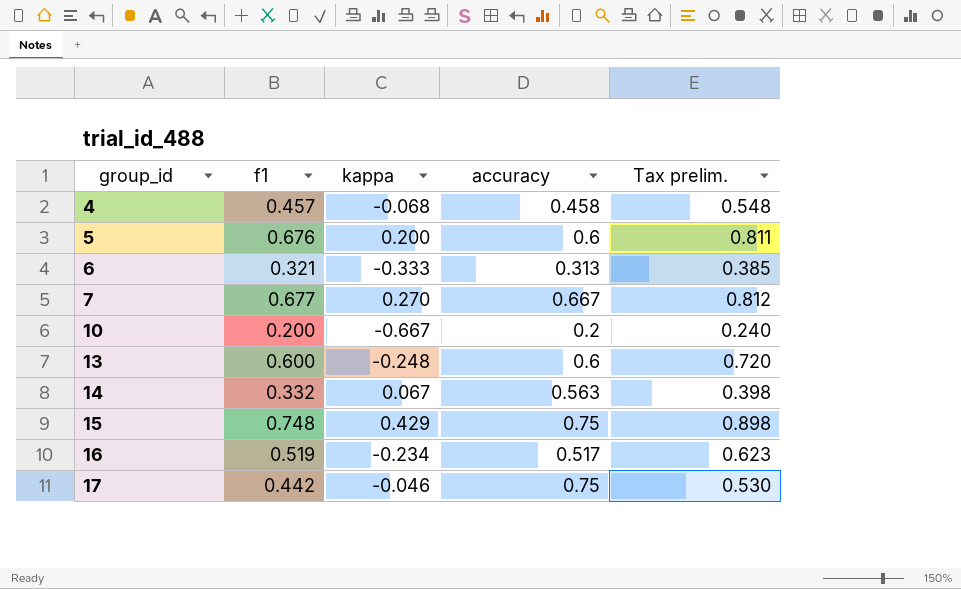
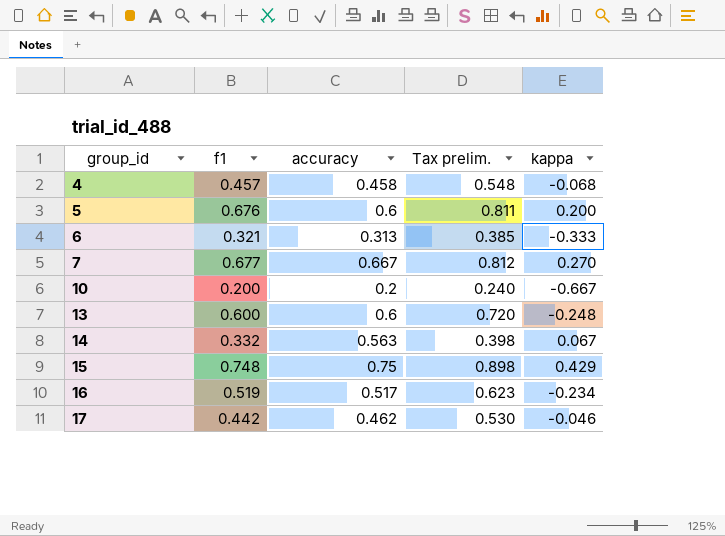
column kappa | position: 3 -> 5
17 | accuracy: 0.75 -> 0.462

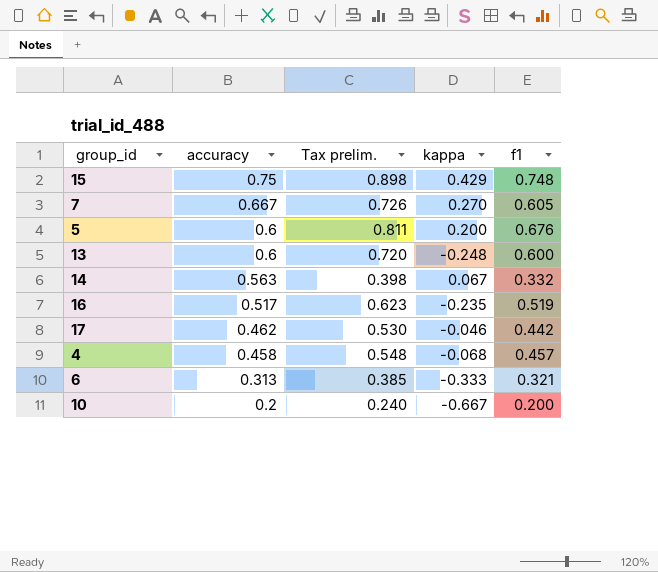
row order: group_id ascending -> accuracy descending
column f1 | position: 2 -> 5
7 | Tax prelim.: 0.812 -> 0.726
7 | f1: 0.677 -> 0.605
16 | kappa: -0.234 -> -0.235

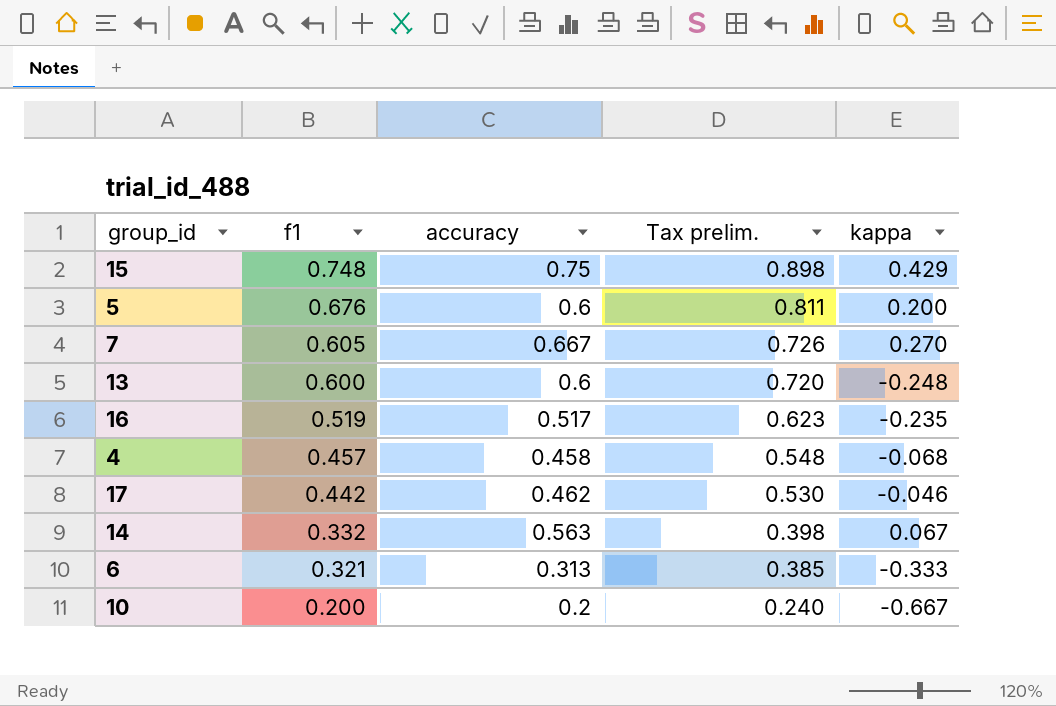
row order: accuracy descending -> f1 descending
column f1 | position: 5 -> 2

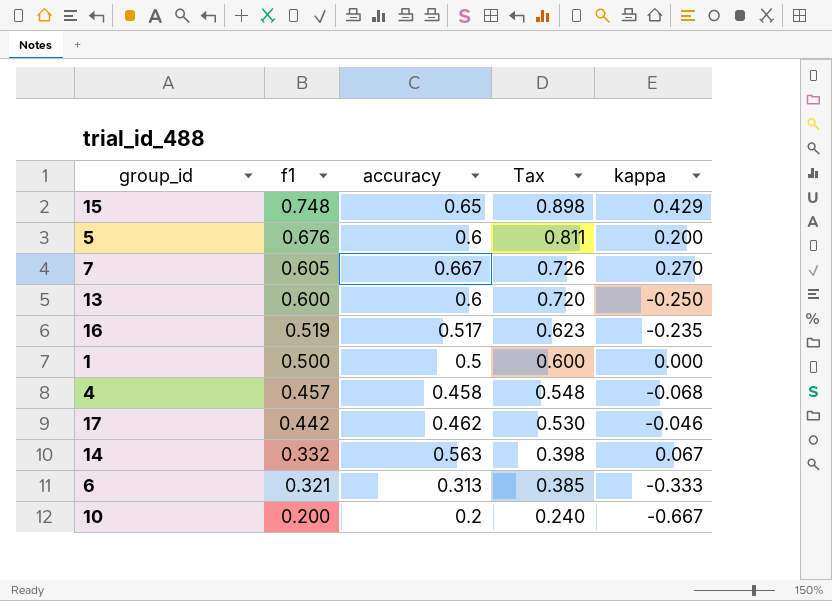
column name: Tax prelim. -> Tax
15 | accuracy: 0.75 -> 0.65
13 | kappa: -0.248 -> -0.250
row 1: none -> 0.500 | 0.5 | 0.600 | 0.000

